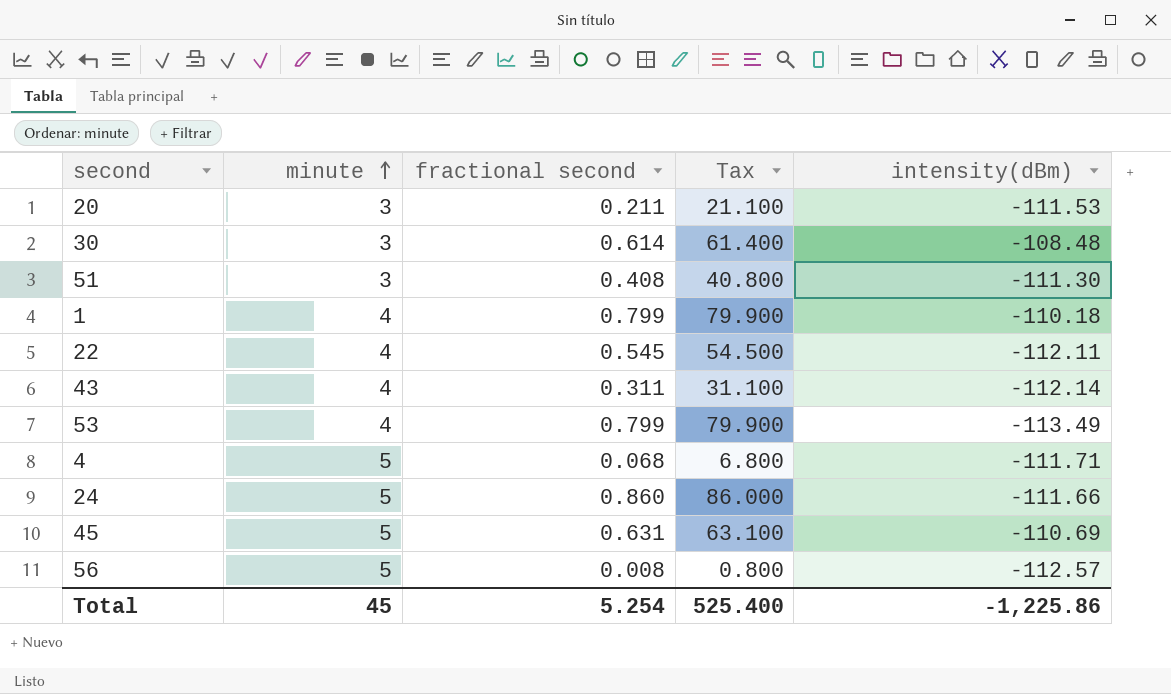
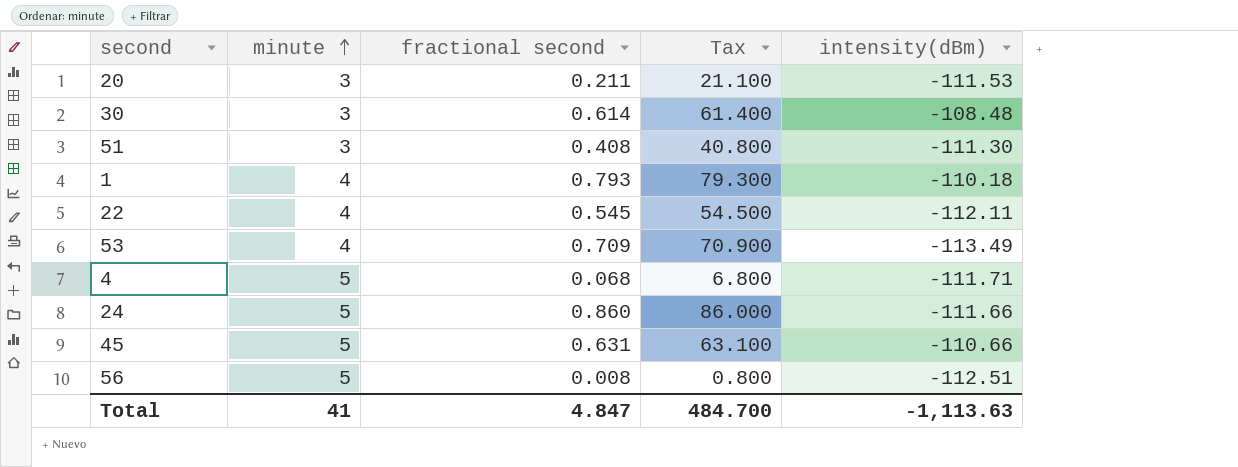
row 43: 4 | 0.311 | 31.100 | -112.14 -> none
1 | fractional second: 0.799 -> 0.793
1 | Tax: 79.900 -> 79.300
53 | fractional second: 0.799 -> 0.709
53 | Tax: 79.900 -> 70.900
45 | intensity(dBm): -110.69 -> -110.66
56 | intensity(dBm): -112.57 -> -112.51
Total | minute: 45 -> 41
Total | fractional second: 5.254 -> 4.847
Total | Tax: 525.400 -> 484.700
Total | intensity(dBm): -1,225.86 -> -1,113.63

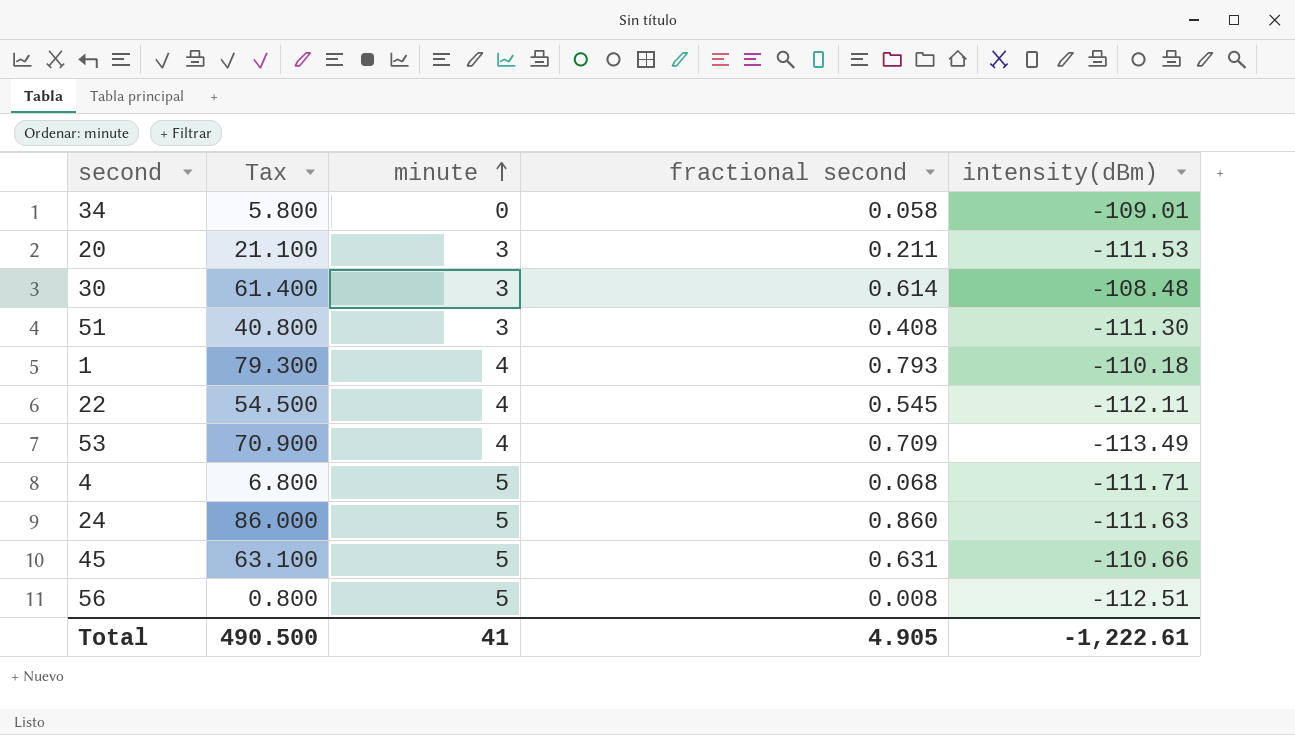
column Tax | position: 4 -> 2
row 34: none -> 5.800 | 0 | 0.058 | -109.01
24 | intensity(dBm): -111.66 -> -111.63
Total | Tax: 484.700 -> 490.500
Total | fractional second: 4.847 -> 4.905
Total | intensity(dBm): -1,113.63 -> -1,222.61

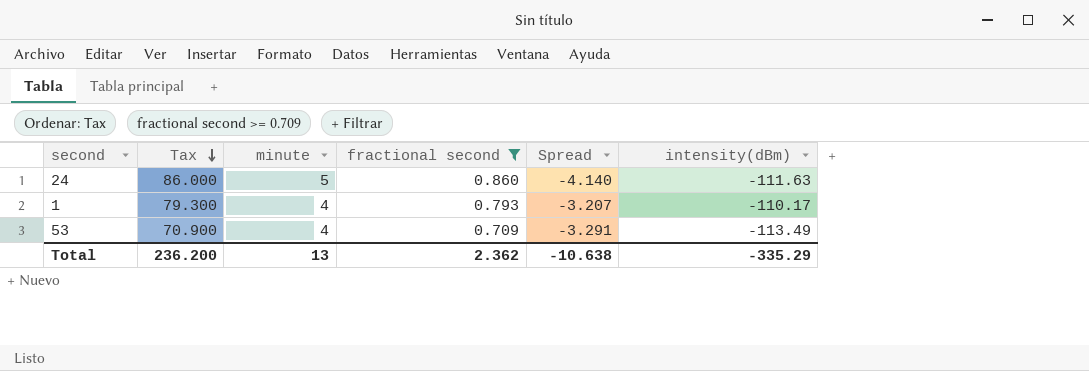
filter: none -> fractional second >= 0.709
row order: minute ascending -> Tax descending
column Spread | formula: none -> [fractional second] - [minute]
1 | intensity(dBm): -110.18 -> -110.17
Total | Tax: 490.500 -> 236.200
Total | minute: 41 -> 13
Total | fractional second: 4.905 -> 2.362
Total | intensity(dBm): -1,222.61 -> -335.29

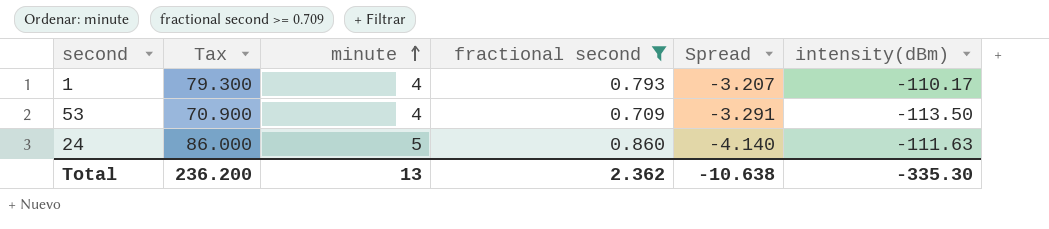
row order: Tax descending -> minute ascending
53 | intensity(dBm): -113.49 -> -113.50
Total | intensity(dBm): -335.29 -> -335.30

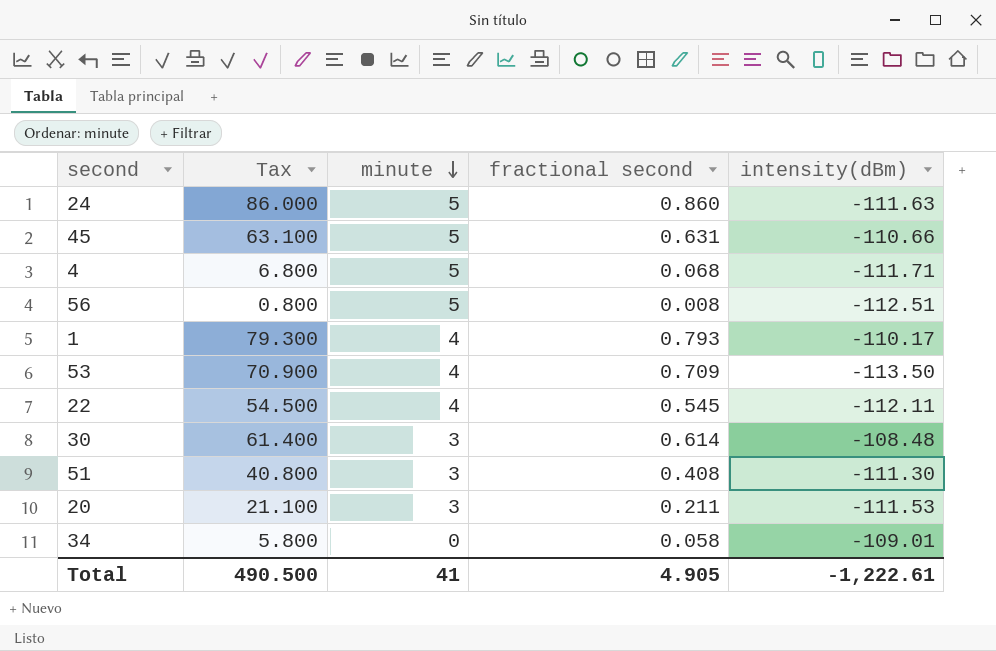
filter: fractional second >= 0.709 -> none
row order: minute ascending -> minute descending
column Spread | formula: [fractional second] - [minute] -> none
Total | Tax: 236.200 -> 490.500
Total | minute: 13 -> 41
Total | fractional second: 2.362 -> 4.905
Total | intensity(dBm): -335.30 -> -1,222.61

